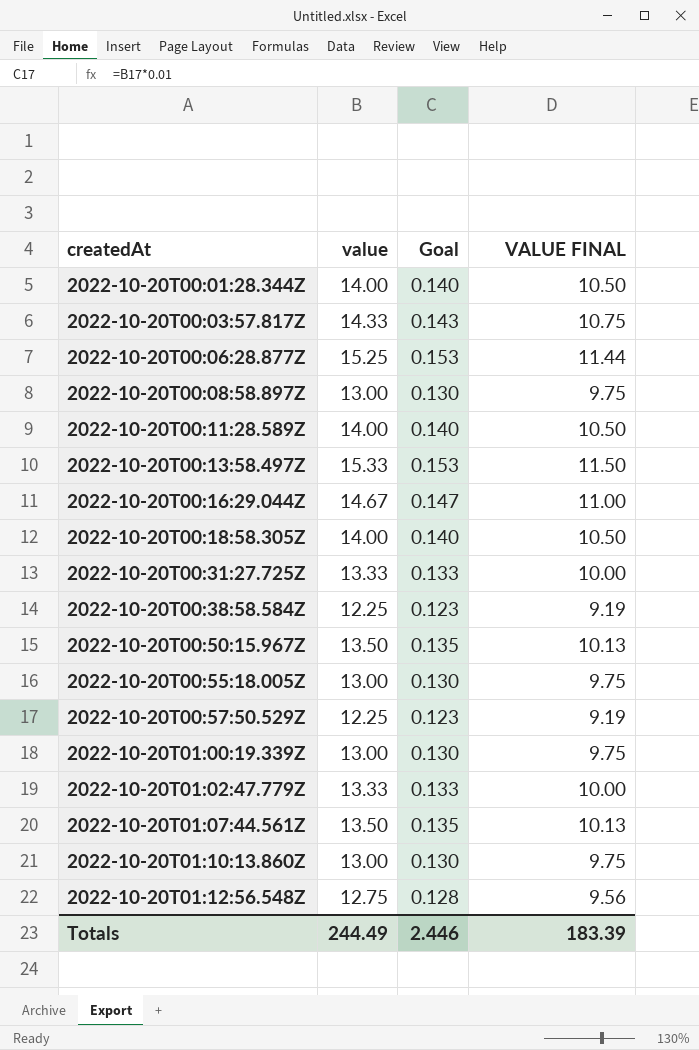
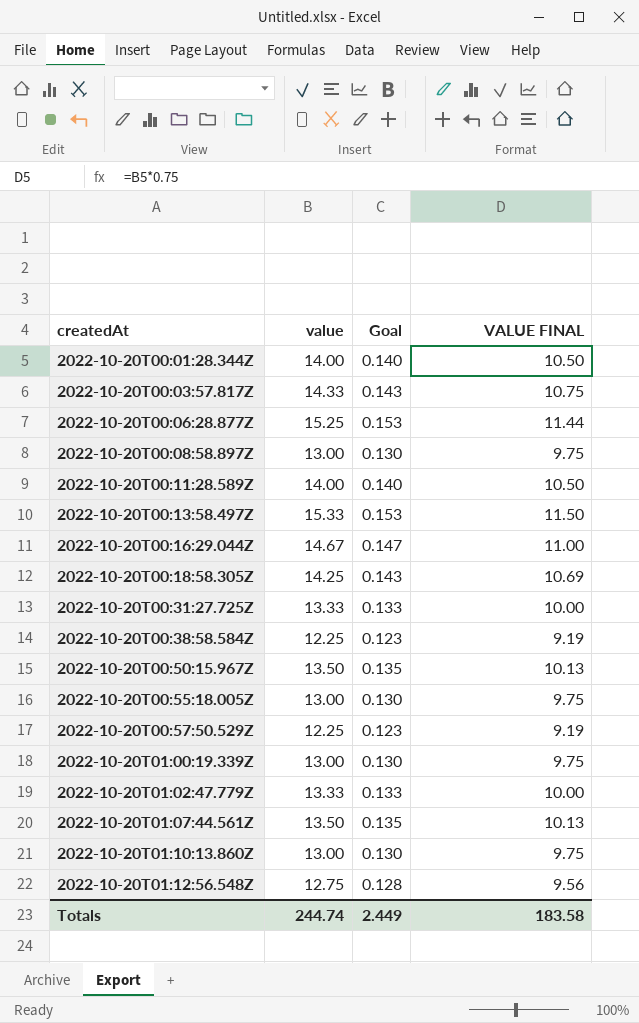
2022-10-20T00:18:58.305Z | value: 14.00 -> 14.25
2022-10-20T00:18:58.305Z | Goal: 0.140 -> 0.143
2022-10-20T00:18:58.305Z | VALUE FINAL: 10.50 -> 10.69
Totals | value: 244.49 -> 244.74
Totals | Goal: 2.446 -> 2.449
Totals | VALUE FINAL: 183.39 -> 183.58

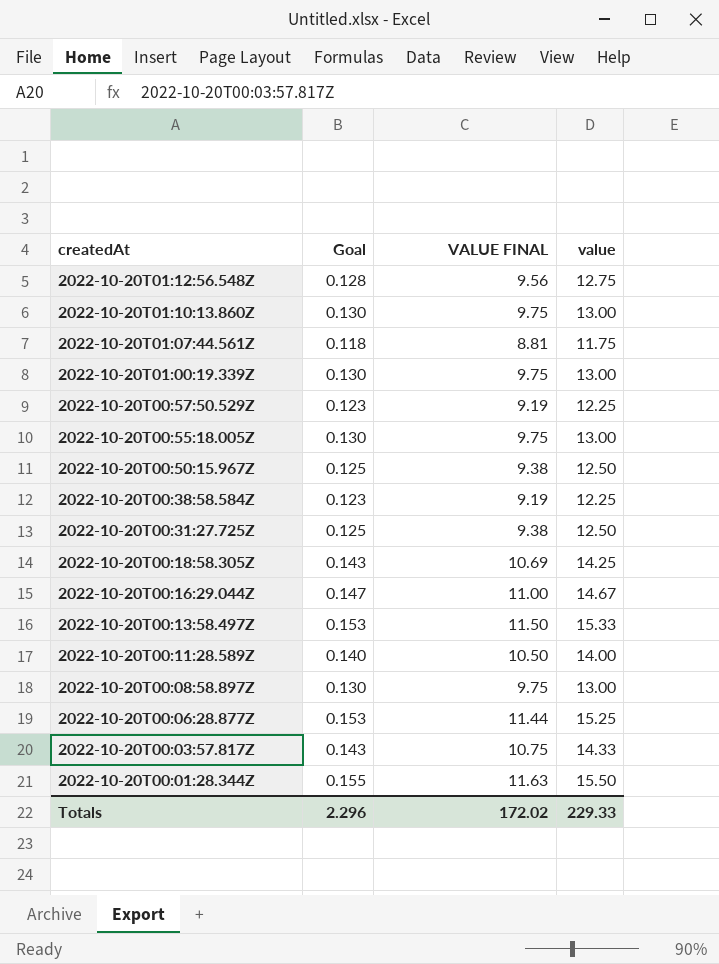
row order: createdAt ascending -> createdAt descending
column value | position: 2 -> 4
row 2022-10-20T01:02:47.779Z: 13.33 | 0.133 | 10.00 -> none
2022-10-20T01:07:44.561Z | Goal: 0.135 -> 0.118
2022-10-20T01:07:44.561Z | VALUE FINAL: 10.13 -> 8.81
2022-10-20T01:07:44.561Z | value: 13.50 -> 11.75
2022-10-20T00:50:15.967Z | Goal: 0.135 -> 0.125
2022-10-20T00:50:15.967Z | VALUE FINAL: 10.13 -> 9.38
2022-10-20T00:50:15.967Z | value: 13.50 -> 12.50
2022-10-20T00:31:27.725Z | Goal: 0.133 -> 0.125
2022-10-20T00:31:27.725Z | VALUE FINAL: 10.00 -> 9.38
2022-10-20T00:31:27.725Z | value: 13.33 -> 12.50
2022-10-20T00:01:28.344Z | Goal: 0.140 -> 0.155
2022-10-20T00:01:28.344Z | VALUE FINAL: 10.50 -> 11.63
2022-10-20T00:01:28.344Z | value: 14.00 -> 15.50
Totals | Goal: 2.449 -> 2.296
Totals | VALUE FINAL: 183.58 -> 172.02
Totals | value: 244.74 -> 229.33

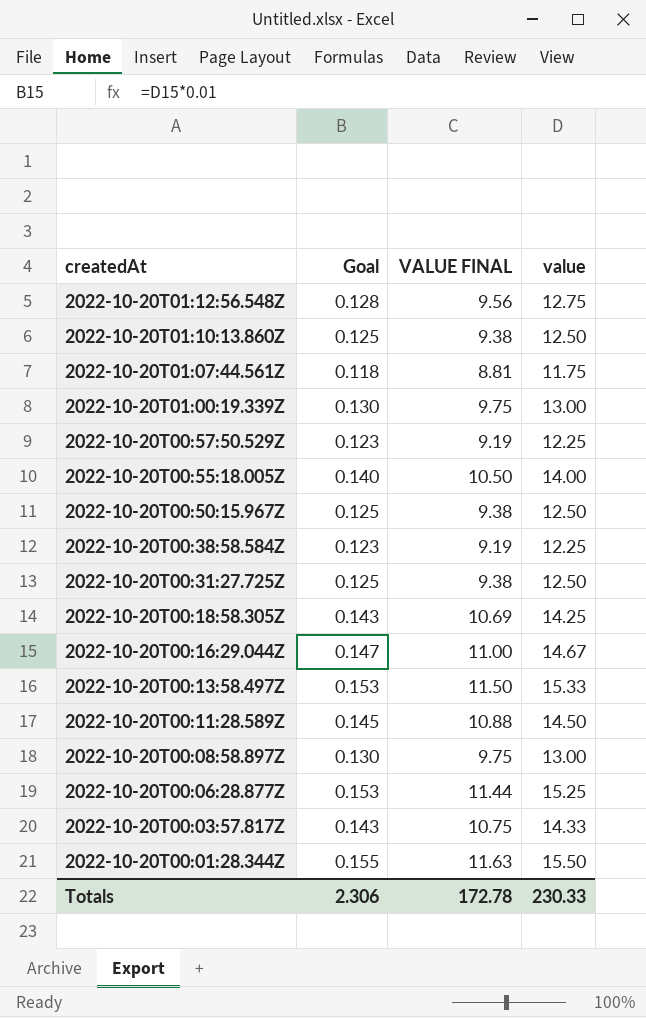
2022-10-20T01:10:13.860Z | Goal: 0.130 -> 0.125
2022-10-20T01:10:13.860Z | VALUE FINAL: 9.75 -> 9.38
2022-10-20T01:10:13.860Z | value: 13.00 -> 12.50
2022-10-20T00:55:18.005Z | Goal: 0.130 -> 0.140
2022-10-20T00:55:18.005Z | VALUE FINAL: 9.75 -> 10.50
2022-10-20T00:55:18.005Z | value: 13.00 -> 14.00
2022-10-20T00:11:28.589Z | Goal: 0.140 -> 0.145
2022-10-20T00:11:28.589Z | VALUE FINAL: 10.50 -> 10.88
2022-10-20T00:11:28.589Z | value: 14.00 -> 14.50
Totals | Goal: 2.296 -> 2.306
Totals | VALUE FINAL: 172.02 -> 172.78
Totals | value: 229.33 -> 230.33

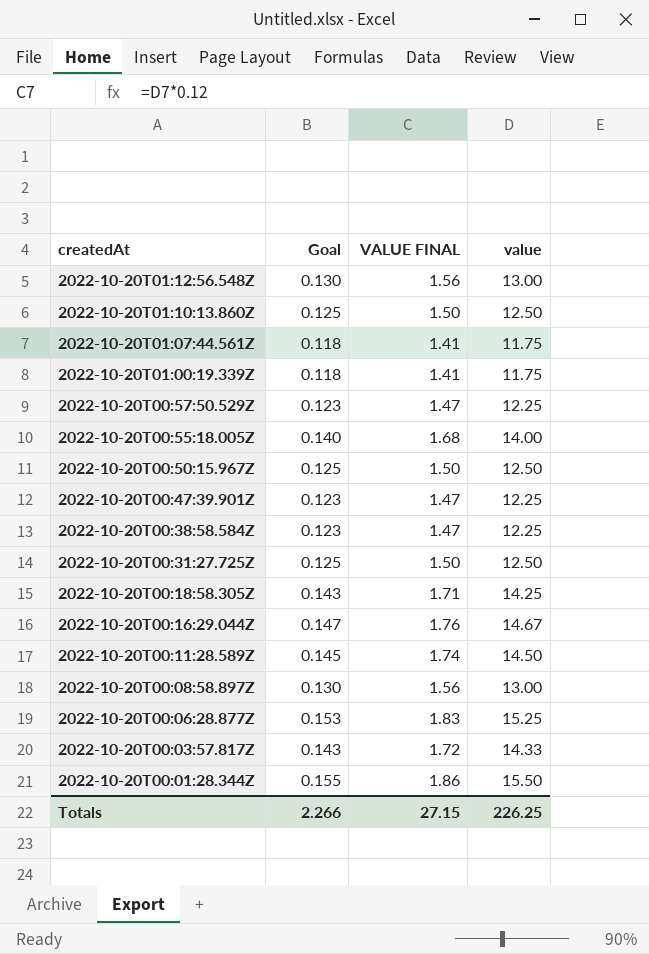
column VALUE FINAL | formula: [value] * 0.75 -> [value] * 0.12
row 2022-10-20T00:13:58.497Z: 0.153 | 11.50 | 15.33 -> none
2022-10-20T01:12:56.548Z | Goal: 0.128 -> 0.130
2022-10-20T01:12:56.548Z | value: 12.75 -> 13.00
2022-10-20T01:00:19.339Z | Goal: 0.130 -> 0.118
2022-10-20T01:00:19.339Z | value: 13.00 -> 11.75
row 2022-10-20T00:47:39.901Z: none -> 0.123 | 1.47 | 12.25
Totals | Goal: 2.306 -> 2.266
Totals | VALUE FINAL: 172.78 -> 27.15
Totals | value: 230.33 -> 226.25

